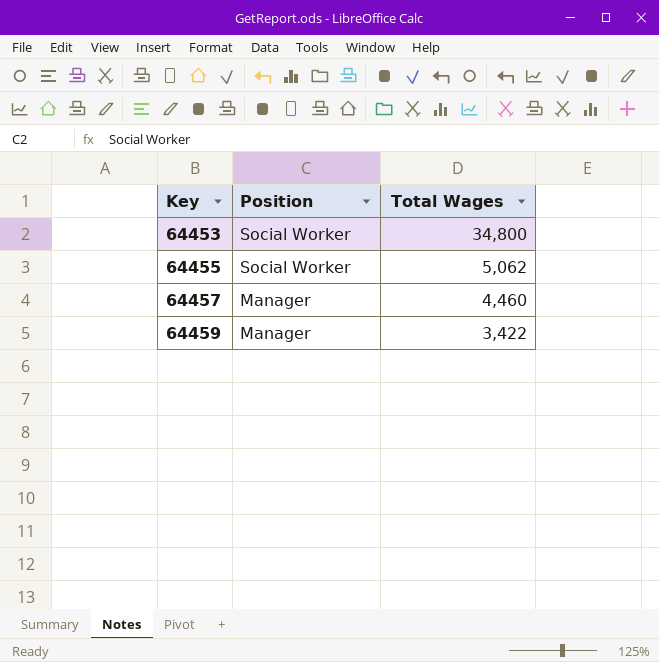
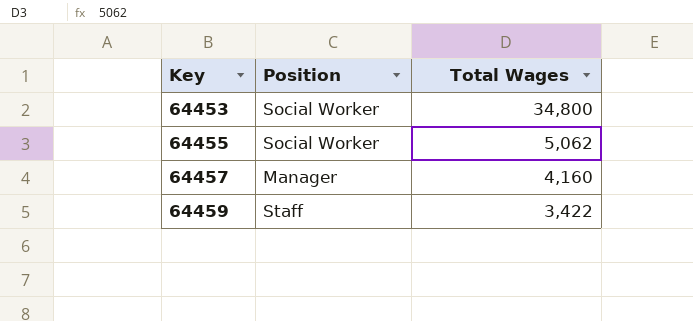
64457 | Total Wages: 4,460 -> 4,160
64459 | Position: Manager -> Staff

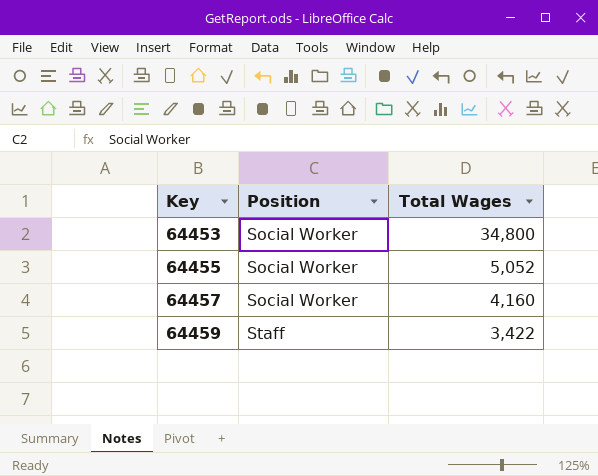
64455 | Total Wages: 5,062 -> 5,052
64457 | Position: Manager -> Social Worker

